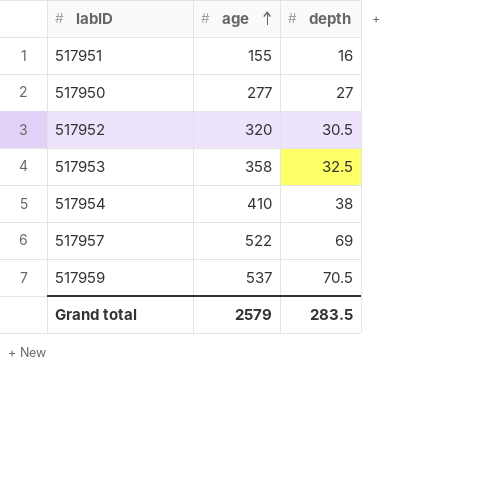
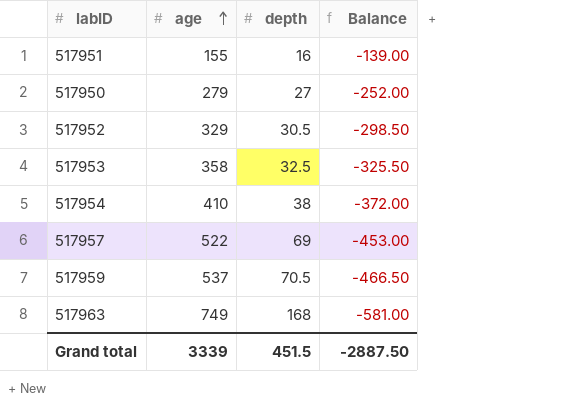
column Balance | formula: none -> [depth] - [age]
517950 | age: 277 -> 279
517952 | age: 320 -> 329
row 517963: none -> 749 | 168 | -581.00
Grand total | age: 2579 -> 3339
Grand total | depth: 283.5 -> 451.5

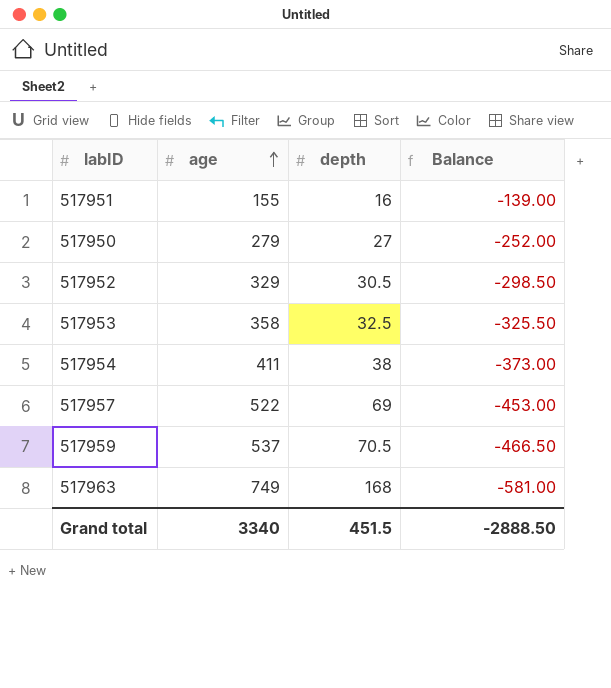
517954 | age: 410 -> 411
517954 | Balance: -372.00 -> -373.00
Grand total | age: 3339 -> 3340
Grand total | Balance: -2887.50 -> -2888.50

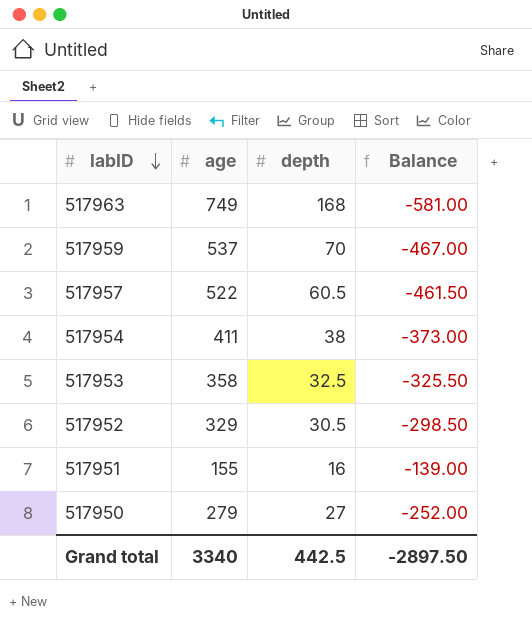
row order: age ascending -> labID descending
517959 | depth: 70.5 -> 70
517959 | Balance: -466.50 -> -467.00
517957 | depth: 69 -> 60.5
517957 | Balance: -453.00 -> -461.50
Grand total | depth: 451.5 -> 442.5
Grand total | Balance: -2888.50 -> -2897.50

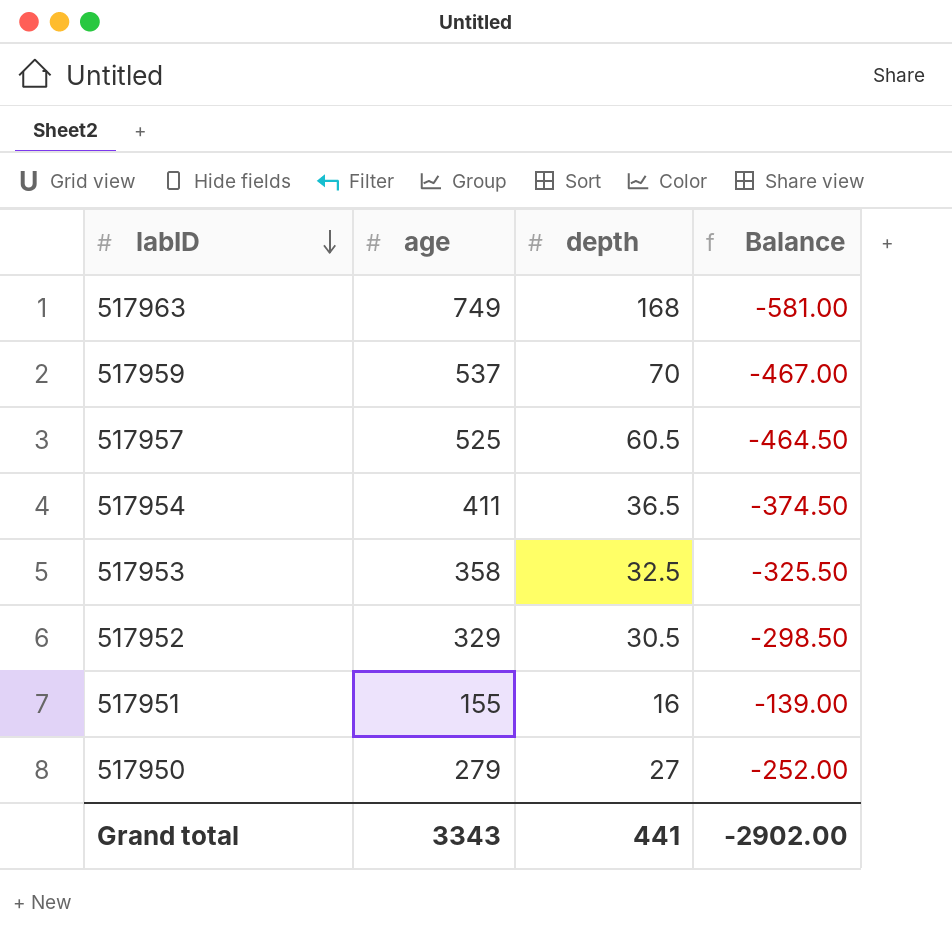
517957 | age: 522 -> 525
517957 | Balance: -461.50 -> -464.50
517954 | depth: 38 -> 36.5
517954 | Balance: -373.00 -> -374.50
Grand total | age: 3340 -> 3343
Grand total | depth: 442.5 -> 441
Grand total | Balance: -2897.50 -> -2902.00

